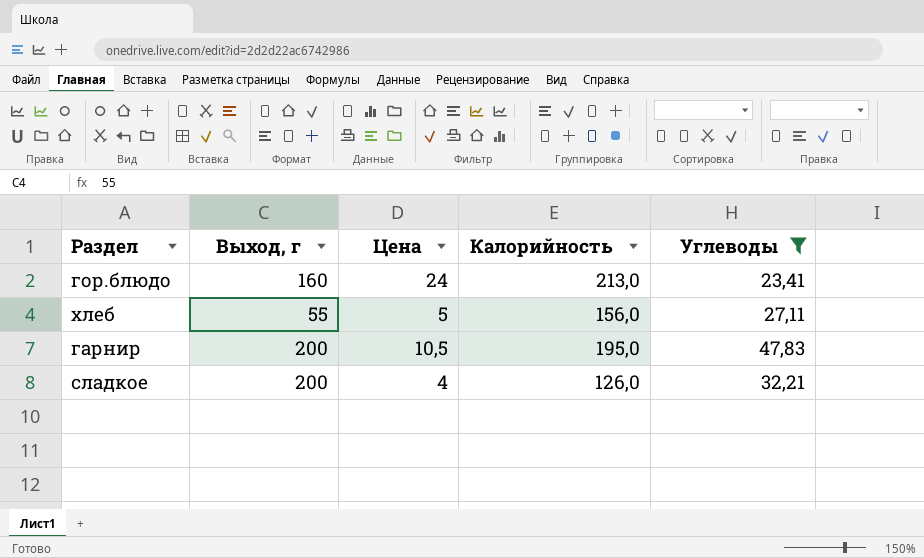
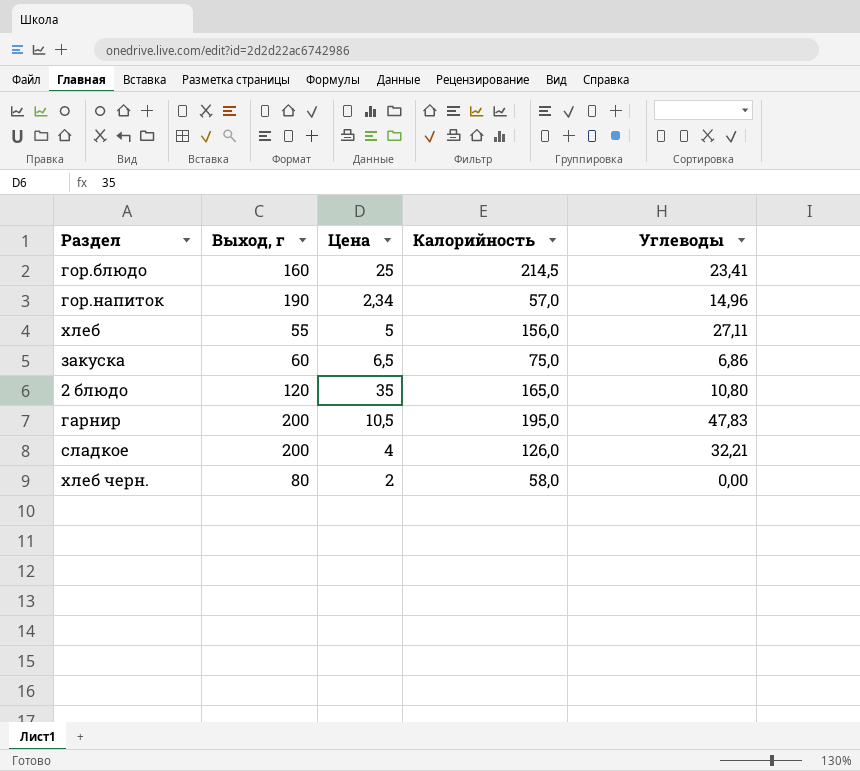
filter: Углеводы >= 23,41 -> none
гор.блюдо | Цена: 24 -> 25
гор.блюдо | Калорийность: 213,0 -> 214,5

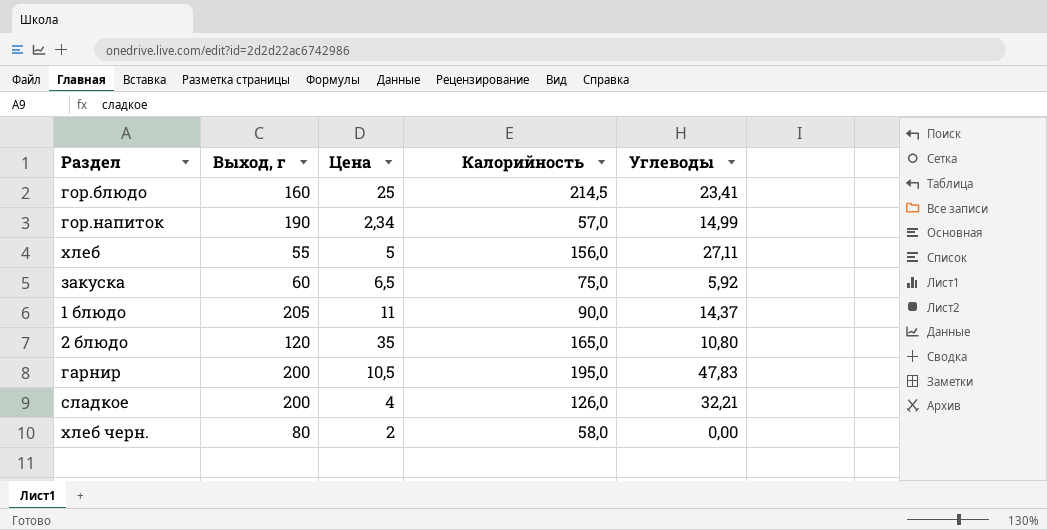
гор.напиток | Углеводы: 14,96 -> 14,99
закуска | Углеводы: 6,86 -> 5,92
row 1 блюдо: none -> 205 | 11 | 90,0 | 14,37

